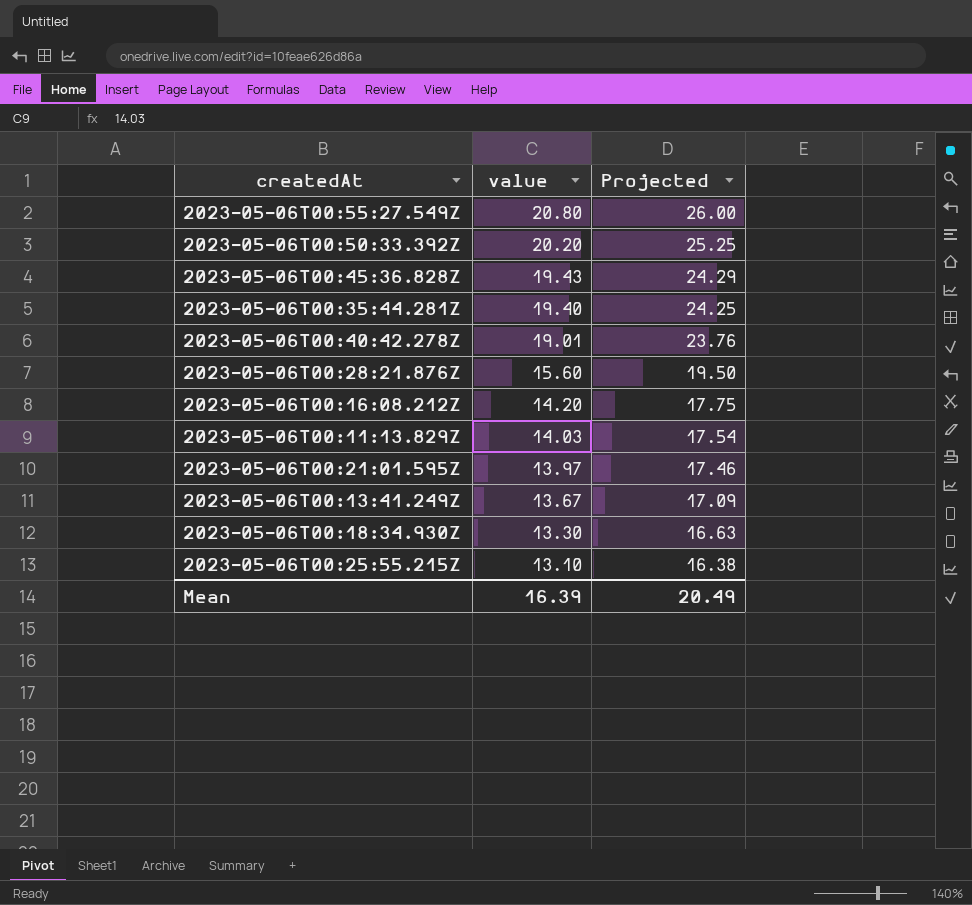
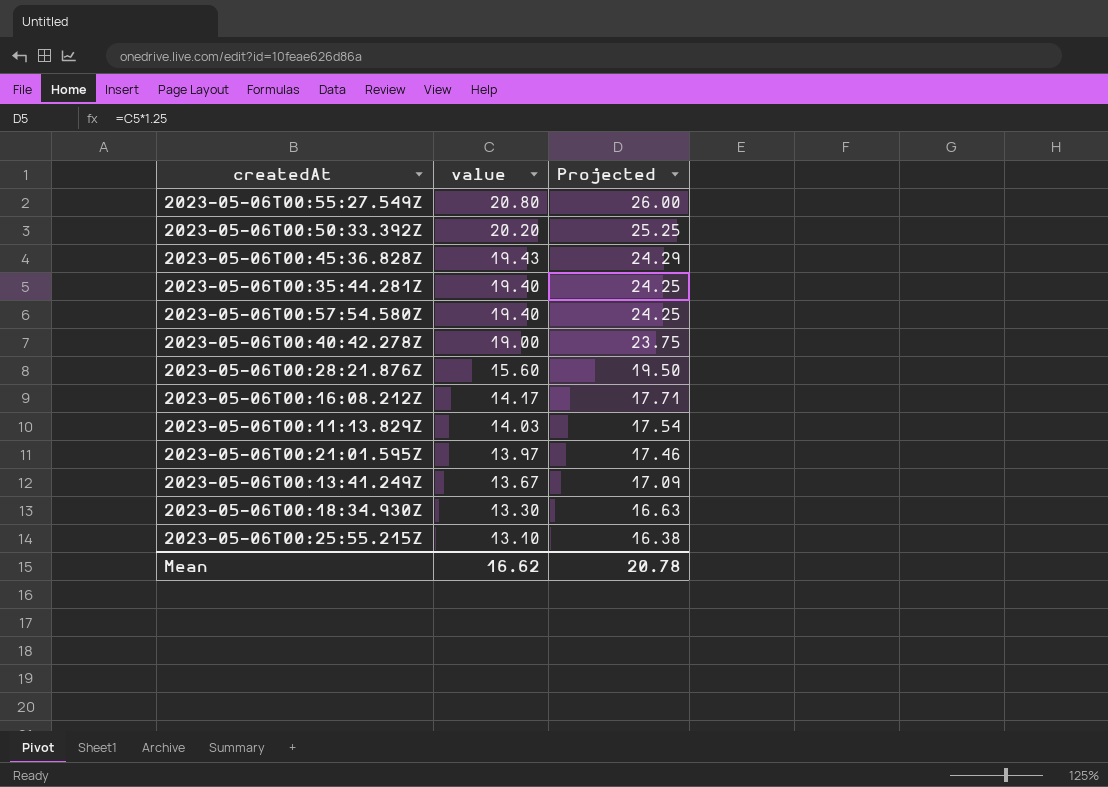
row 2023-05-06T00:57:54.580Z: none -> 19.40 | 24.25
2023-05-06T00:40:42.278Z | value: 19.01 -> 19.00
2023-05-06T00:40:42.278Z | Projected: 23.76 -> 23.75
2023-05-06T00:16:08.212Z | value: 14.20 -> 14.17
2023-05-06T00:16:08.212Z | Projected: 17.75 -> 17.71
Mean | value: 16.39 -> 16.62
Mean | Projected: 20.49 -> 20.78

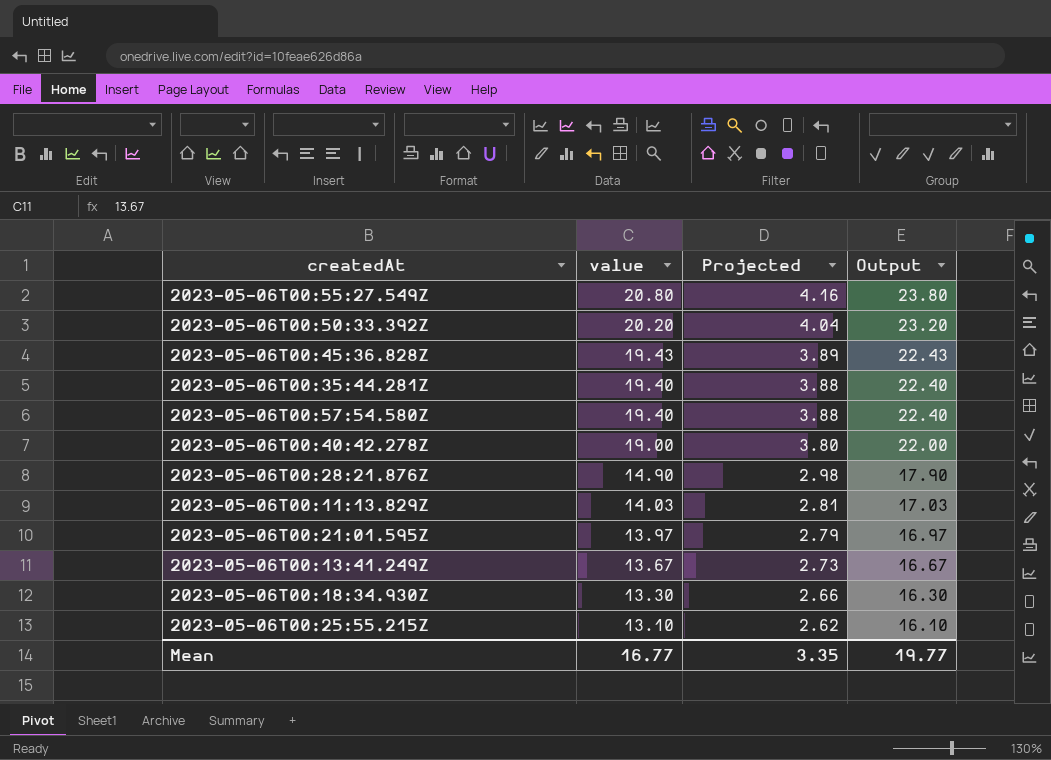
column Projected | formula: [value] * 1.25 -> [value] * 0.2
column Output | formula: none -> [value] + 3
row 2023-05-06T00:16:08.212Z: 14.17 | 17.71 -> none
2023-05-06T00:28:21.876Z | value: 15.60 -> 14.90
Mean | value: 16.62 -> 16.77
Mean | Projected: 20.78 -> 3.35

